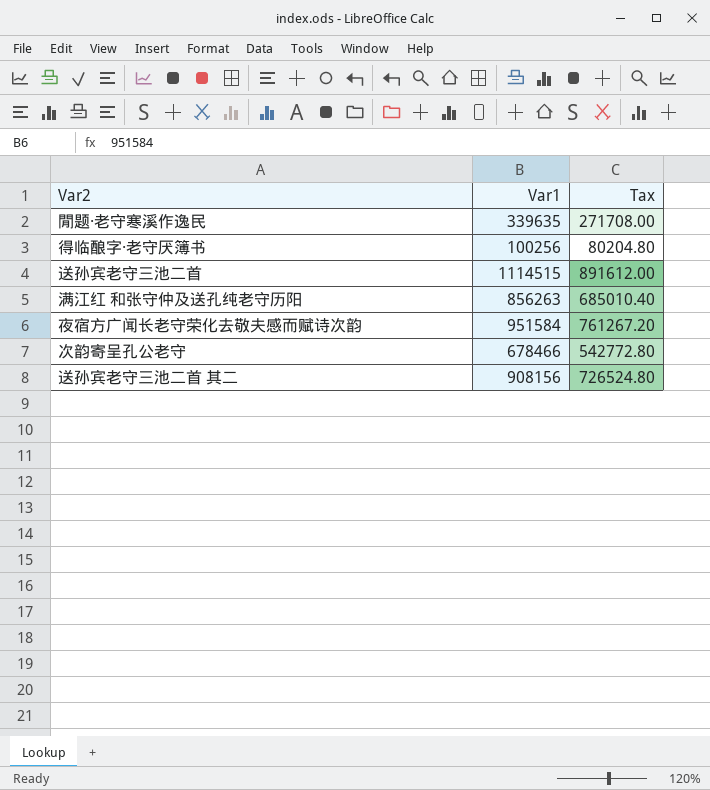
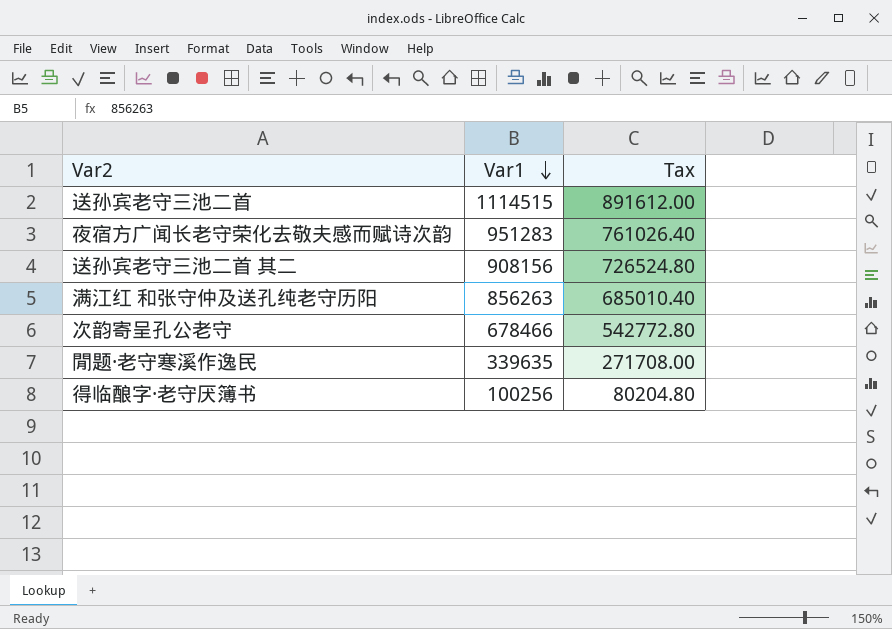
row order: none -> Var1 descending
夜宿方广闻长老守荣化去敬夫感而赋诗次韵 | Var1: 951584 -> 951283
夜宿方广闻长老守荣化去敬夫感而赋诗次韵 | Tax: 761267.20 -> 761026.40

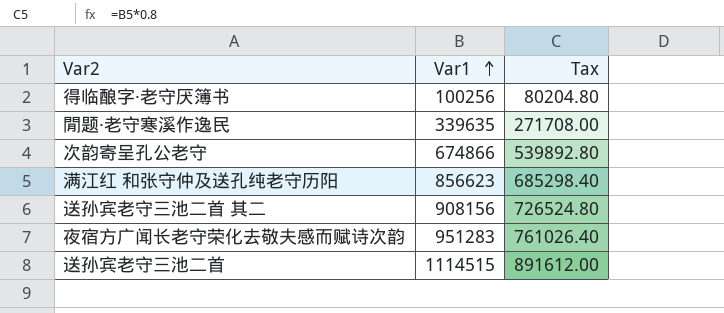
row order: Var1 descending -> Var1 ascending
次韵寄呈孔公老守 | Var1: 678466 -> 674866
次韵寄呈孔公老守 | Tax: 542772.80 -> 539892.80
满江红 和张守仲及送孔纯老守历阳 | Var1: 856263 -> 856623
满江红 和张守仲及送孔纯老守历阳 | Tax: 685010.40 -> 685298.40

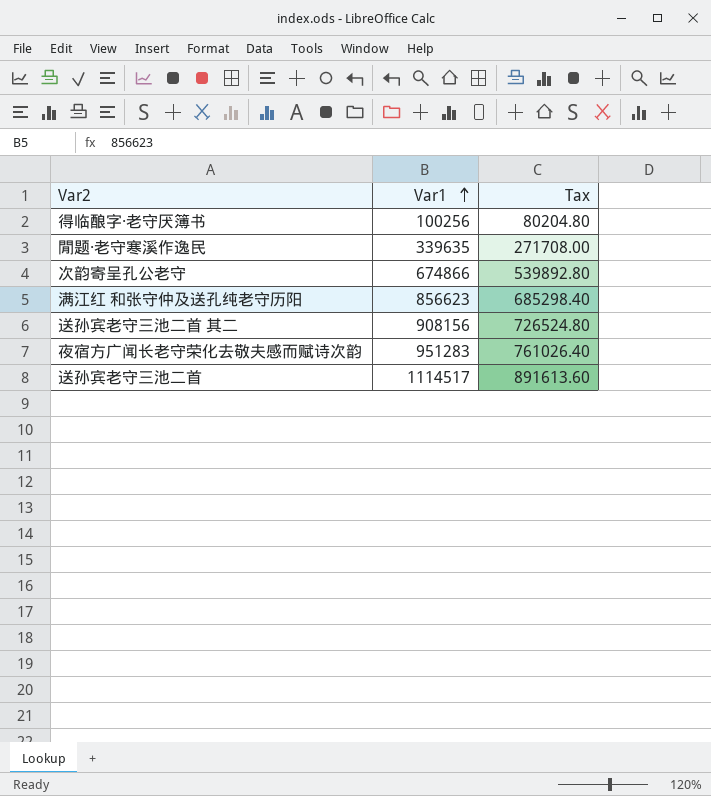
送孙宾老守三池二首 | Var1: 1114515 -> 1114517
送孙宾老守三池二首 | Tax: 891612.00 -> 891613.60

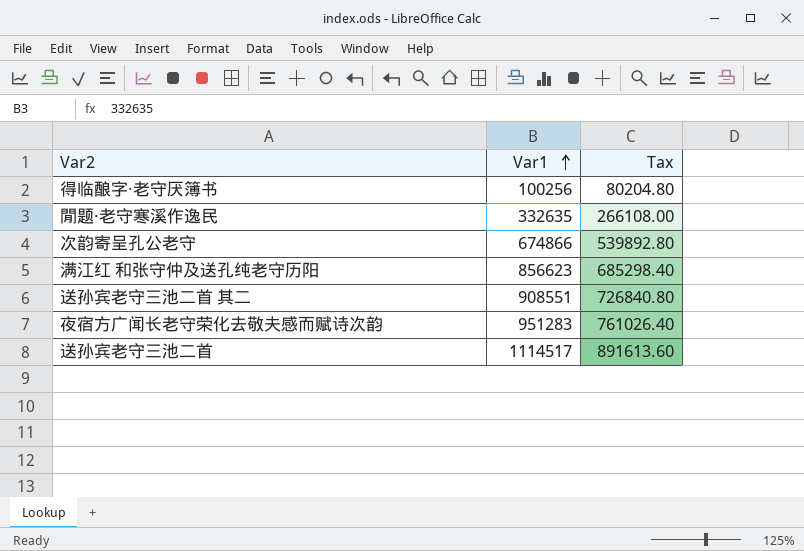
閒题·老守寒溪作逸民 | Var1: 339635 -> 332635
閒题·老守寒溪作逸民 | Tax: 271708.00 -> 266108.00
送孙宾老守三池二首 其二 | Var1: 908156 -> 908551
送孙宾老守三池二首 其二 | Tax: 726524.80 -> 726840.80

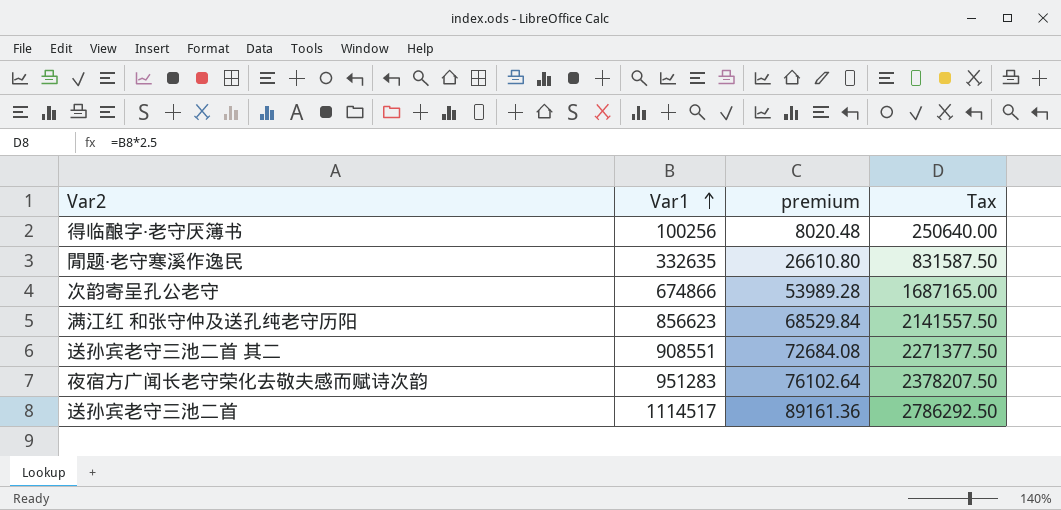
column premium | formula: none -> [Var1] * 0.08
column Tax | formula: [Var1] * 0.8 -> [Var1] * 2.5

